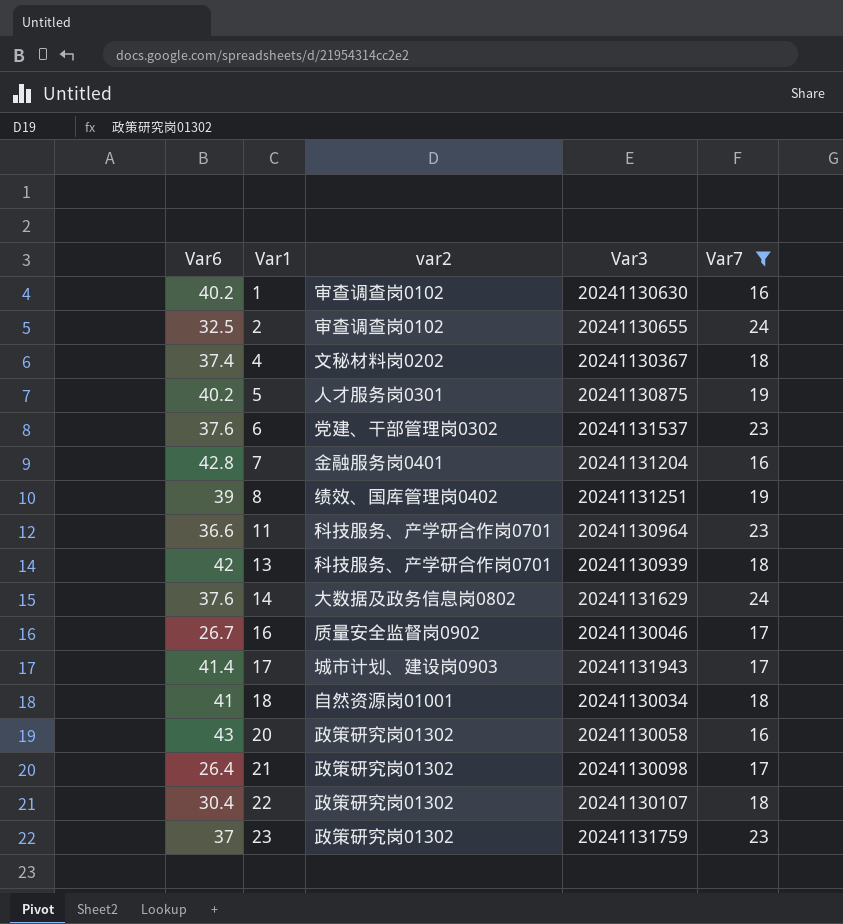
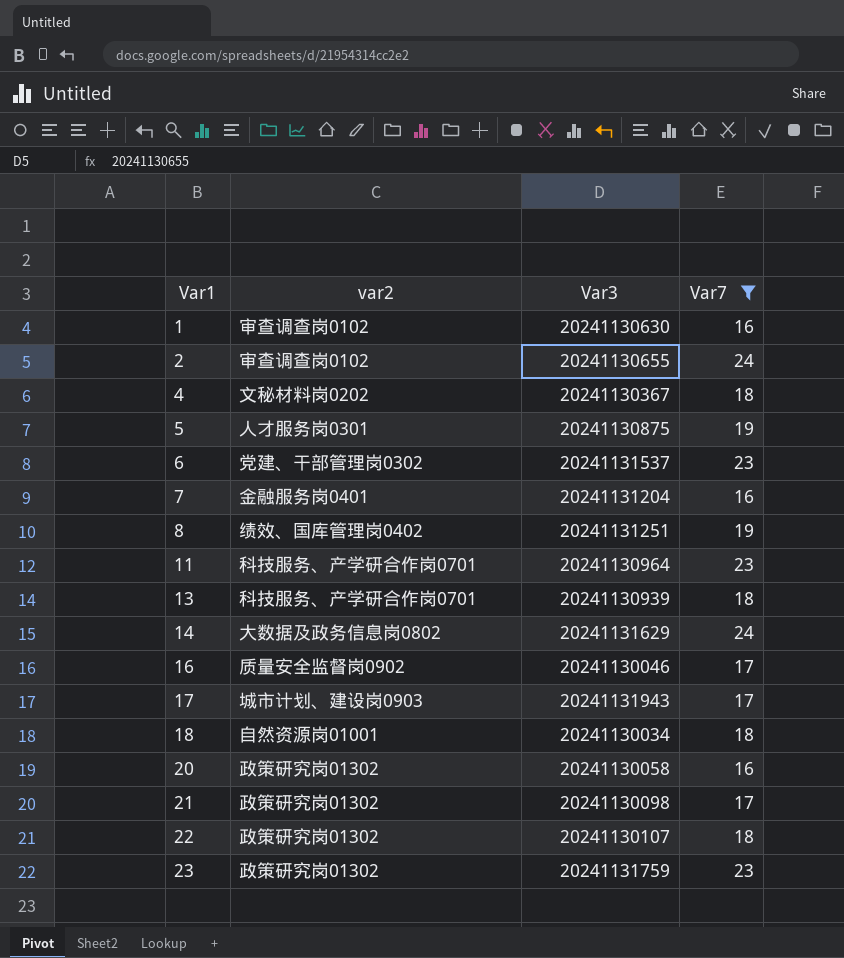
column Var6 | position: 1 -> none

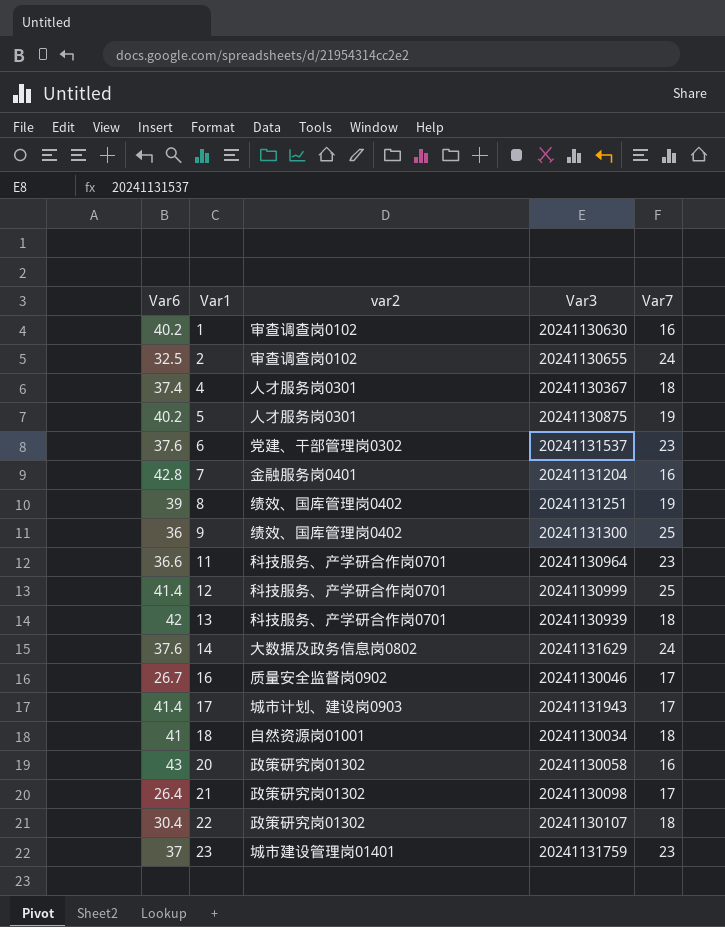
filter: Var7 != 25 -> none
column Var6 | position: none -> 1
4 | var2: 文秘材料岗0202 -> 人才服务岗0301
23 | var2: 政策研究岗01302 -> 城市建设管理岗01401

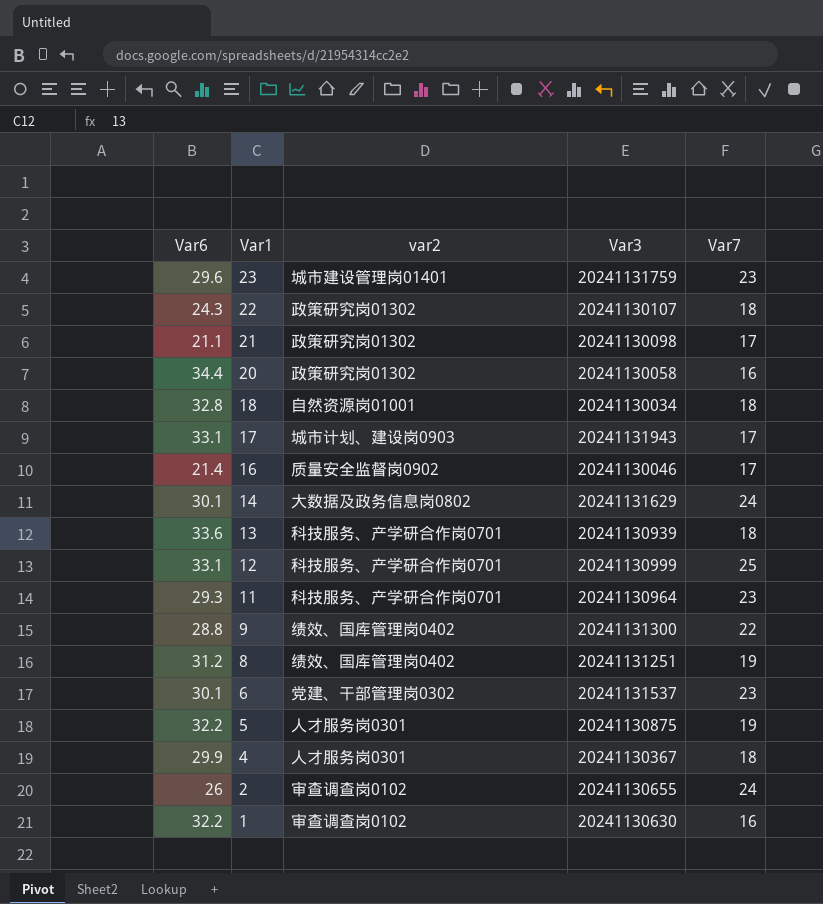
row order: Var1 ascending -> Var1 descending
row 7: 42.8 | 金融服务岗0401 | 20241131204 | 16 -> none
23 | Var6: 37 -> 29.6
22 | Var6: 30.4 -> 24.3
21 | Var6: 26.4 -> 21.1
20 | Var6: 43 -> 34.4
18 | Var6: 41 -> 32.8
17 | Var6: 41.4 -> 33.1
16 | Var6: 26.7 -> 21.4
14 | Var6: 37.6 -> 30.1
13 | Var6: 42 -> 33.6
12 | Var6: 41.4 -> 33.1
11 | Var6: 36.6 -> 29.3
9 | Var6: 36 -> 28.8
9 | Var7: 25 -> 22
8 | Var6: 39 -> 31.2
6 | Var6: 37.6 -> 30.1
5 | Var6: 40.2 -> 32.2
4 | Var6: 37.4 -> 29.9
2 | Var6: 32.5 -> 26
1 | Var6: 40.2 -> 32.2

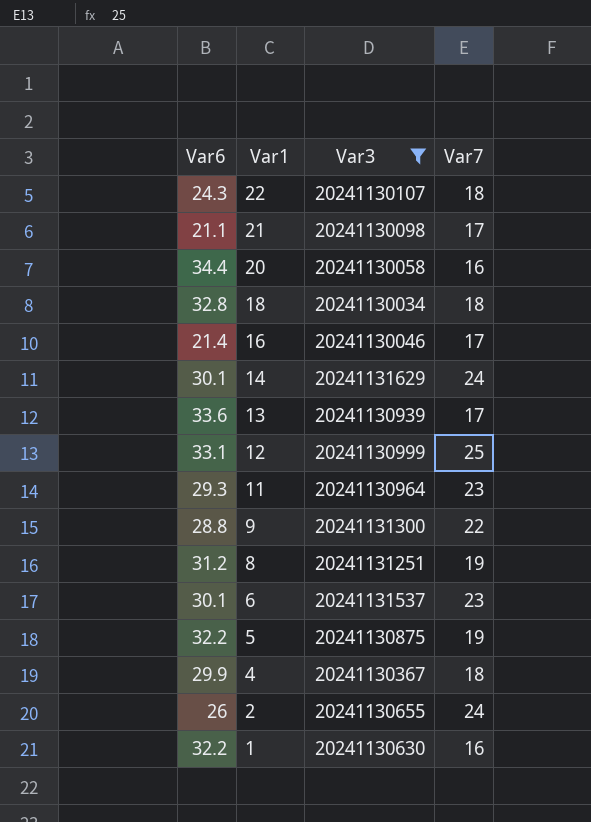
filter: none -> Var3 <= 20241131629
column var2 | position: 3 -> none
13 | Var7: 18 -> 17

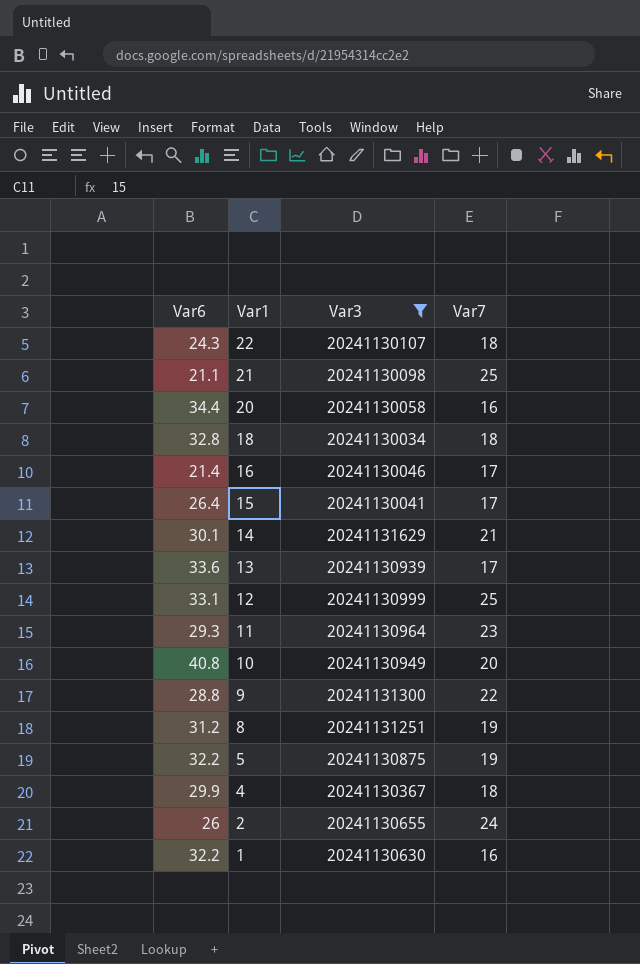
row 6: 30.1 | 20241131537 | 23 -> none
21 | Var7: 17 -> 25
row 15: none -> 26.4 | 20241130041 | 17
14 | Var7: 24 -> 21
row 10: none -> 40.8 | 20241130949 | 20

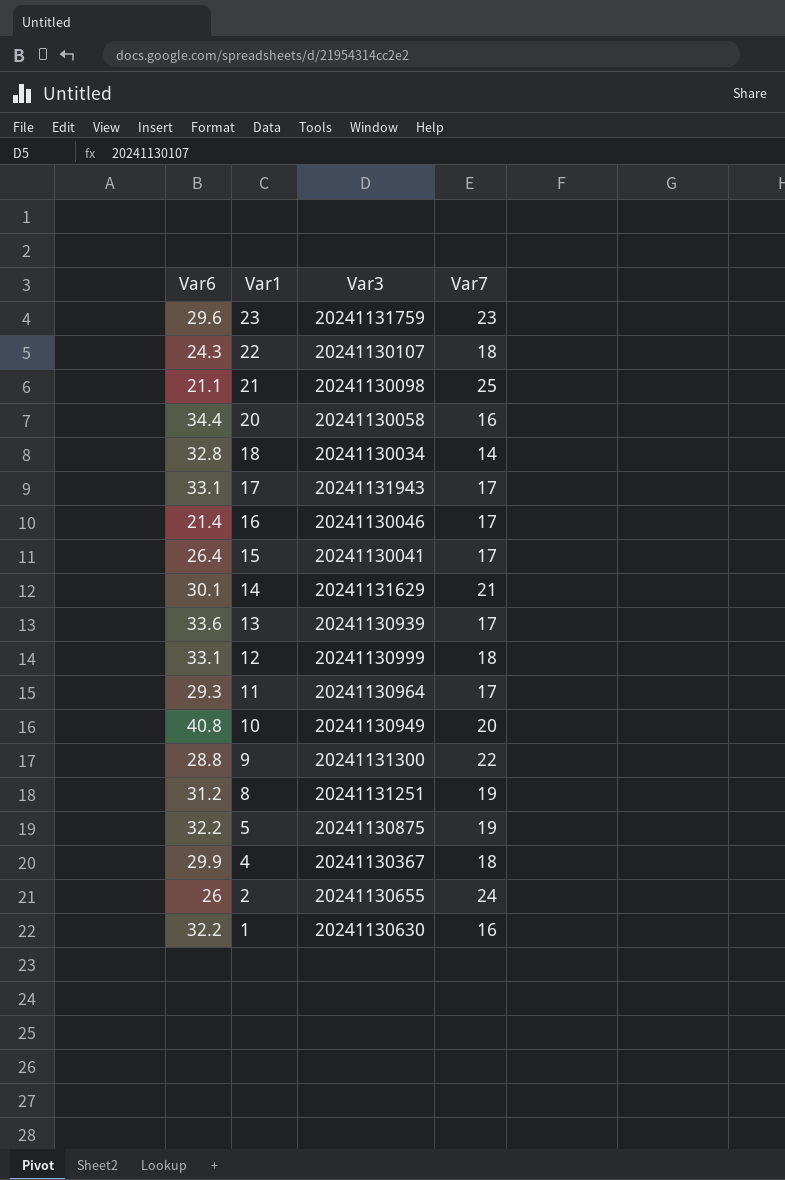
filter: Var3 <= 20241131629 -> none
18 | Var7: 18 -> 14
12 | Var7: 25 -> 18
11 | Var7: 23 -> 17

